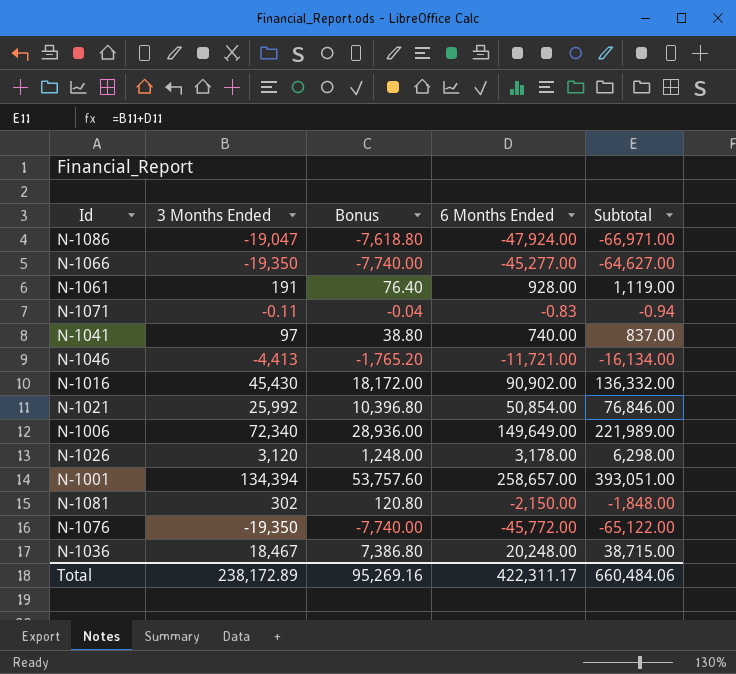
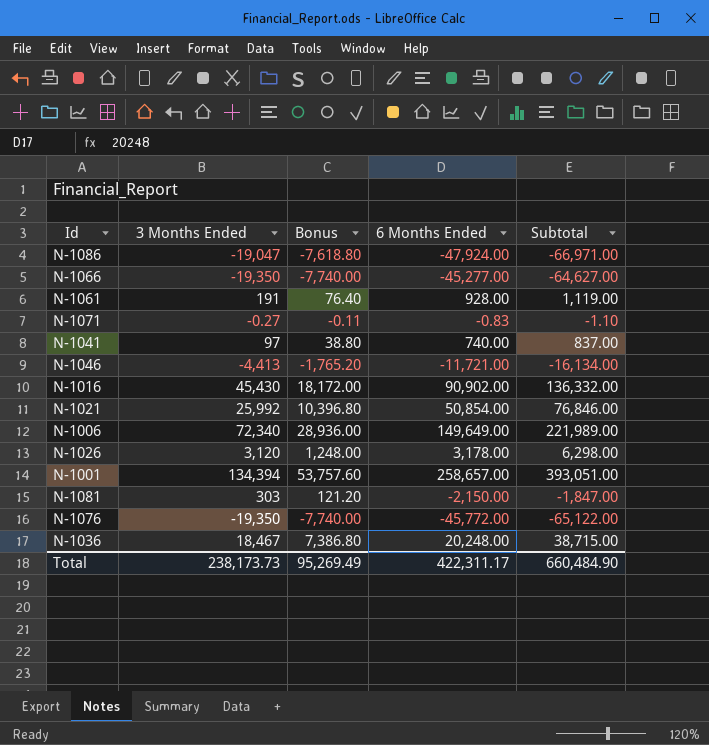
N-1071 | 3 Months Ended: -0.11 -> -0.27
N-1071 | Bonus: -0.04 -> -0.11
N-1071 | Subtotal: -0.94 -> -1.10
N-1081 | 3 Months Ended: 302 -> 303
N-1081 | Bonus: 120.80 -> 121.20
N-1081 | Subtotal: -1,848.00 -> -1,847.00
Total | 3 Months Ended: 238,172.89 -> 238,173.73
Total | Bonus: 95,269.16 -> 95,269.49
Total | Subtotal: 660,484.06 -> 660,484.90

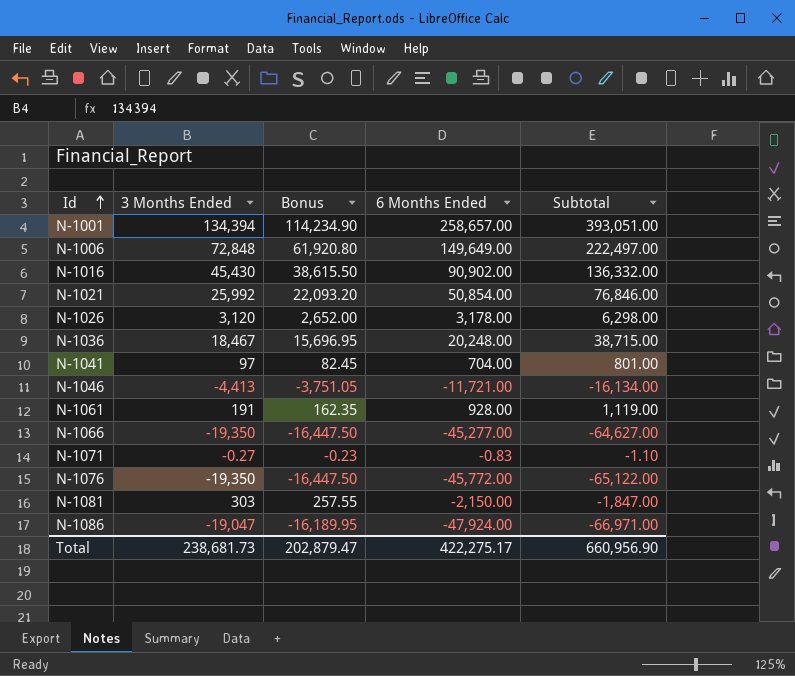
row order: none -> Id ascending
column Bonus | formula: [3 Months Ended] * 0.4 -> [3 Months Ended] * 0.85
N-1006 | 3 Months Ended: 72,340 -> 72,848
N-1006 | Subtotal: 221,989.00 -> 222,497.00
N-1041 | 6 Months Ended: 740.00 -> 704.00
N-1041 | Subtotal: 837.00 -> 801.00
Total | 3 Months Ended: 238,173.73 -> 238,681.73
Total | Bonus: 95,269.49 -> 202,879.47
Total | 6 Months Ended: 422,311.17 -> 422,275.17
Total | Subtotal: 660,484.90 -> 660,956.90

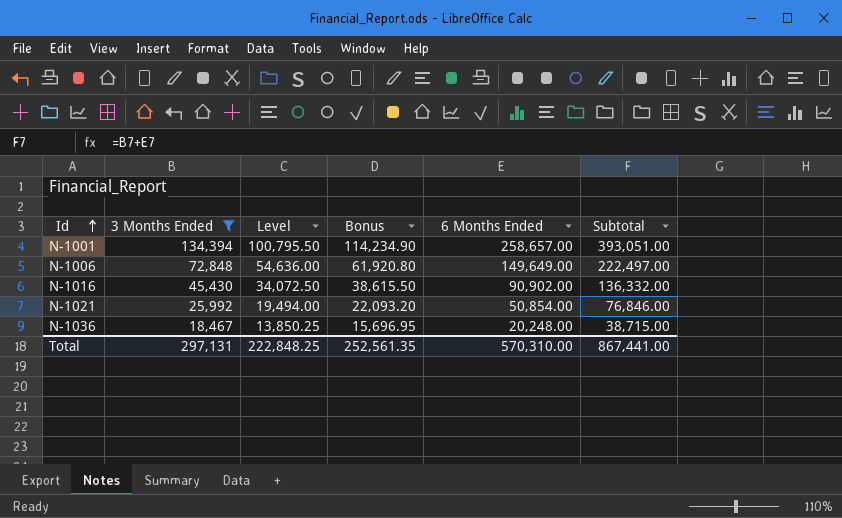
filter: none -> 3 Months Ended >= 18,467
column Level | formula: none -> [3 Months Ended] * 0.75
Total | 3 Months Ended: 238,681.73 -> 297,131
Total | Bonus: 202,879.47 -> 252,561.35
Total | 6 Months Ended: 422,275.17 -> 570,310.00
Total | Subtotal: 660,956.90 -> 867,441.00

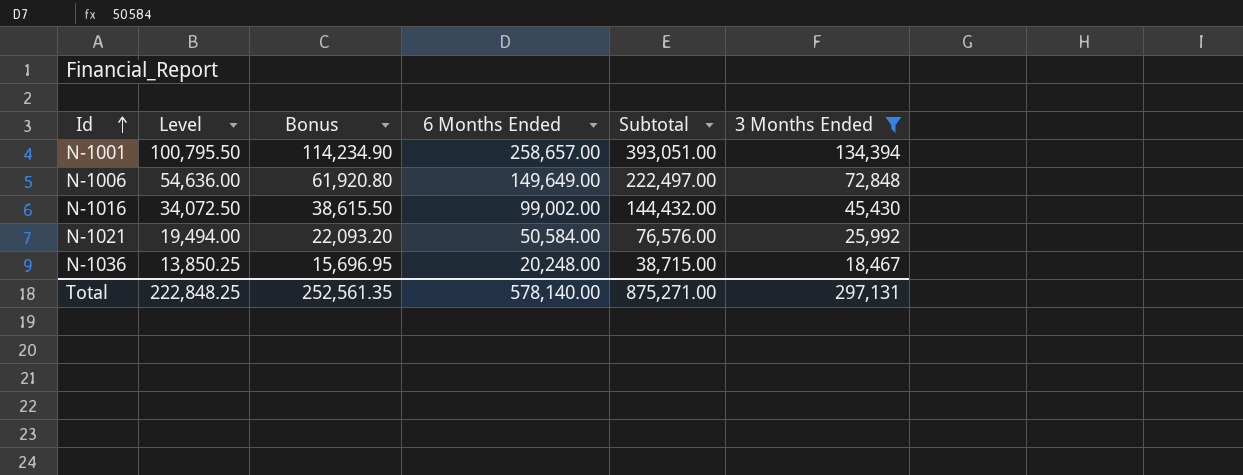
column 3 Months Ended | position: 2 -> 6
N-1016 | 6 Months Ended: 90,902.00 -> 99,002.00
N-1016 | Subtotal: 136,332.00 -> 144,432.00
N-1021 | 6 Months Ended: 50,854.00 -> 50,584.00
N-1021 | Subtotal: 76,846.00 -> 76,576.00
Total | 6 Months Ended: 570,310.00 -> 578,140.00
Total | Subtotal: 867,441.00 -> 875,271.00

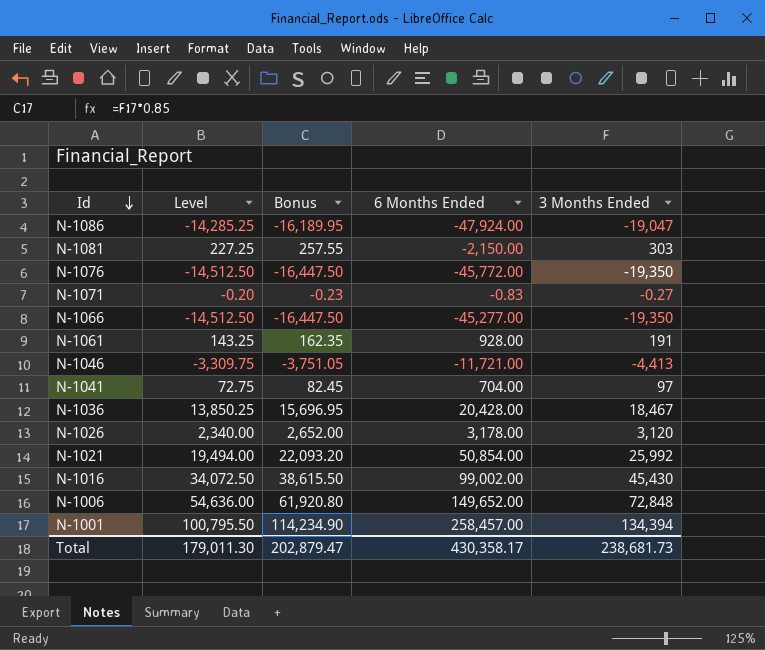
filter: 3 Months Ended >= 18,467 -> none
row order: Id ascending -> Id descending
column Subtotal | formula: [6 Months Ended] + [3 Months Ended] -> none
N-1036 | 6 Months Ended: 20,248.00 -> 20,428.00
N-1021 | 6 Months Ended: 50,584.00 -> 50,854.00
N-1006 | 6 Months Ended: 149,649.00 -> 149,652.00
N-1001 | 6 Months Ended: 258,657.00 -> 258,457.00
Total | Level: 222,848.25 -> 179,011.30
Total | Bonus: 252,561.35 -> 202,879.47
Total | 6 Months Ended: 578,140.00 -> 430,358.17
Total | 3 Months Ended: 297,131 -> 238,681.73

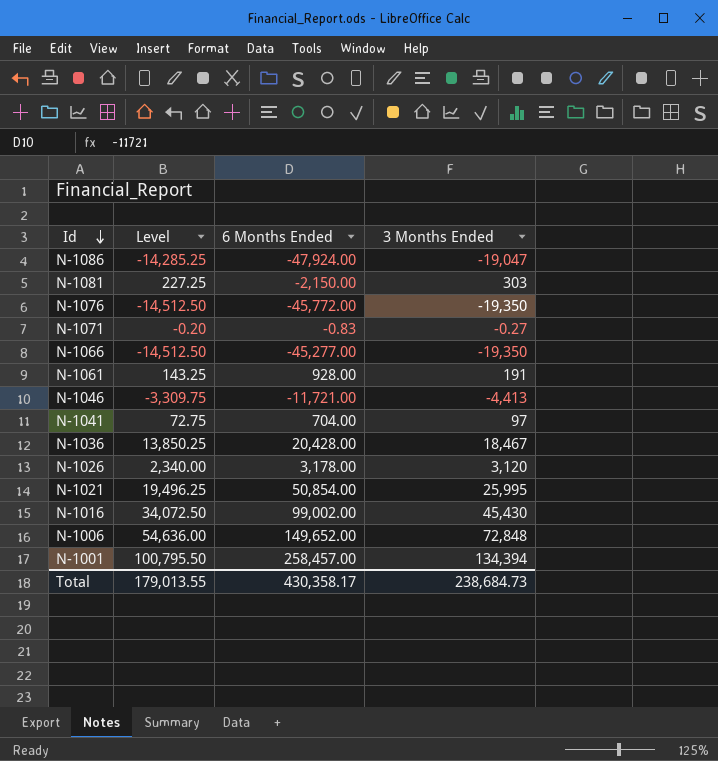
column Bonus | formula: [3 Months Ended] * 0.85 -> none
N-1021 | Level: 19,494.00 -> 19,496.25
N-1021 | 3 Months Ended: 25,992 -> 25,995
Total | Level: 179,011.30 -> 179,013.55
Total | 3 Months Ended: 238,681.73 -> 238,684.73

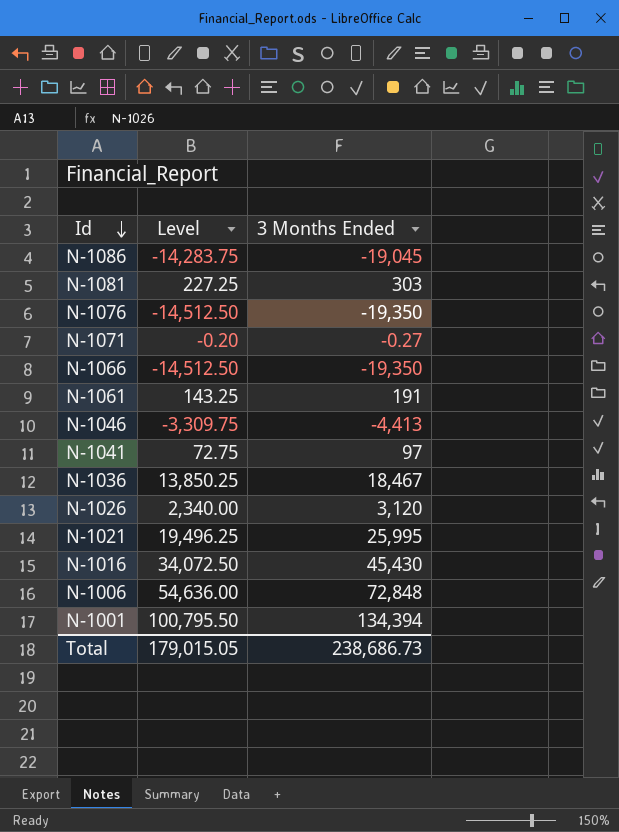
column 6 Months Ended | position: 3 -> none
N-1086 | Level: -14,285.25 -> -14,283.75
N-1086 | 3 Months Ended: -19,047 -> -19,045
Total | Level: 179,013.55 -> 179,015.05
Total | 3 Months Ended: 238,684.73 -> 238,686.73

